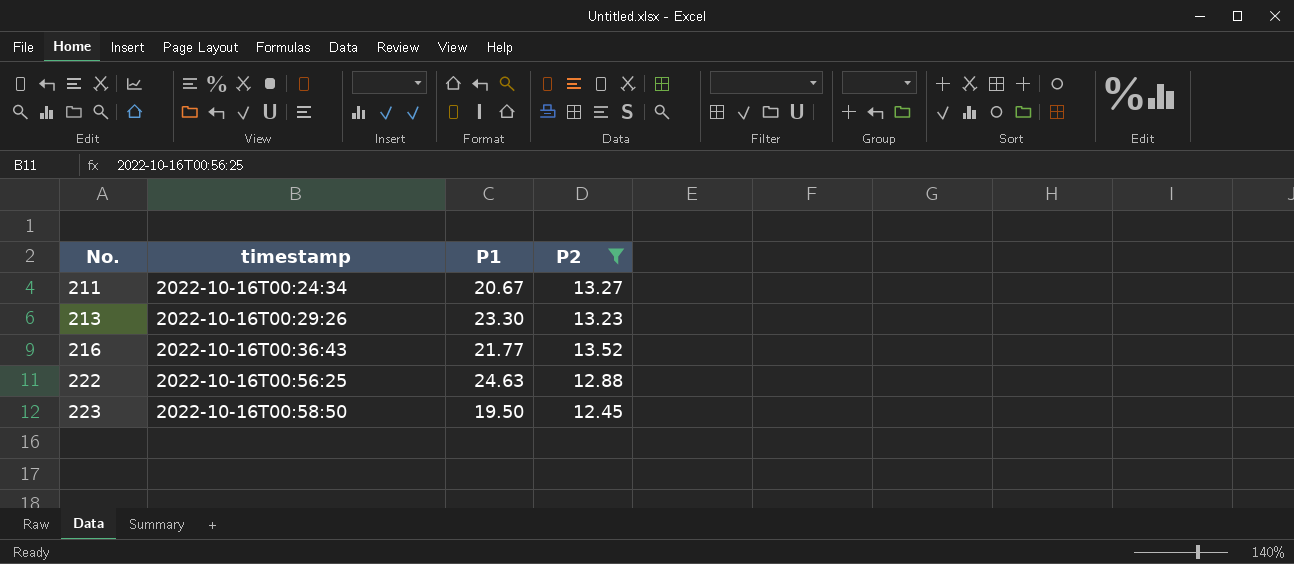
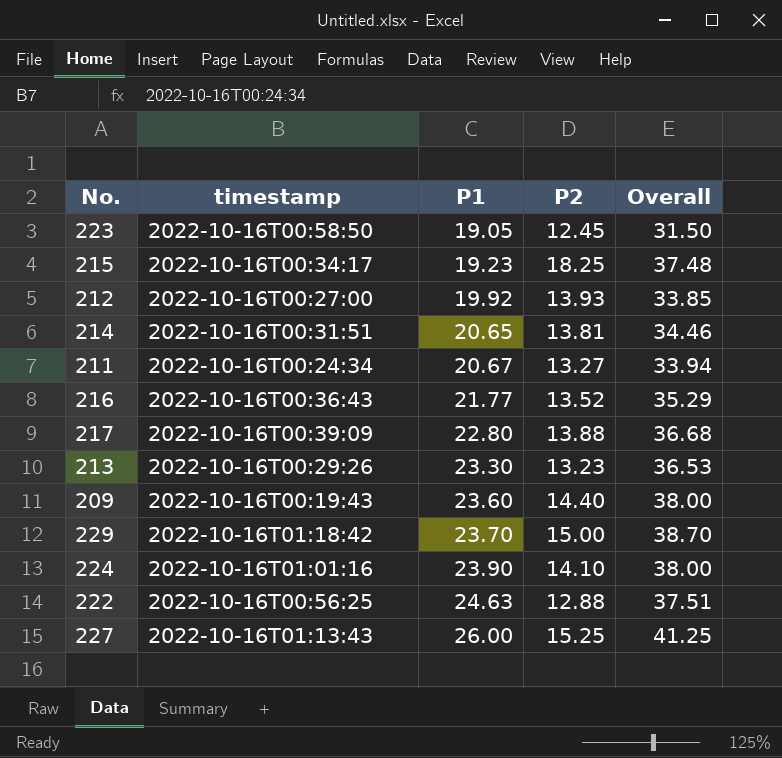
filter: P2 <= 13.52 -> none
row order: No. ascending -> P1 ascending
column Overall | formula: none -> [P1] + [P2]
223 | P1: 19.50 -> 19.05

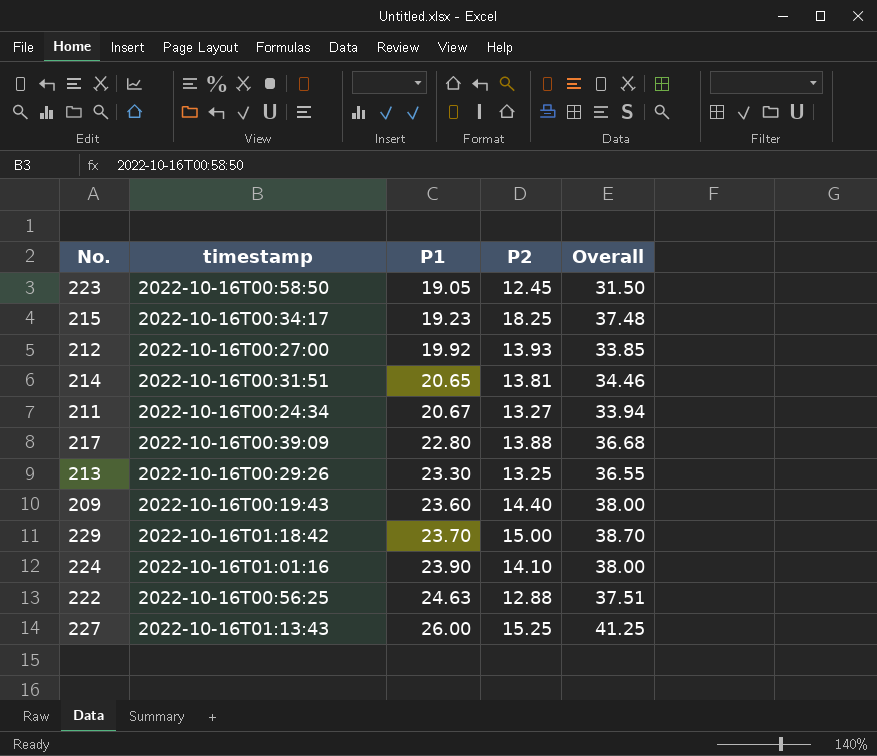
row 216: 2022-10-16T00:36:43 | 21.77 | 13.52 | 35.29 -> none
213 | P2: 13.23 -> 13.25
213 | Overall: 36.53 -> 36.55

